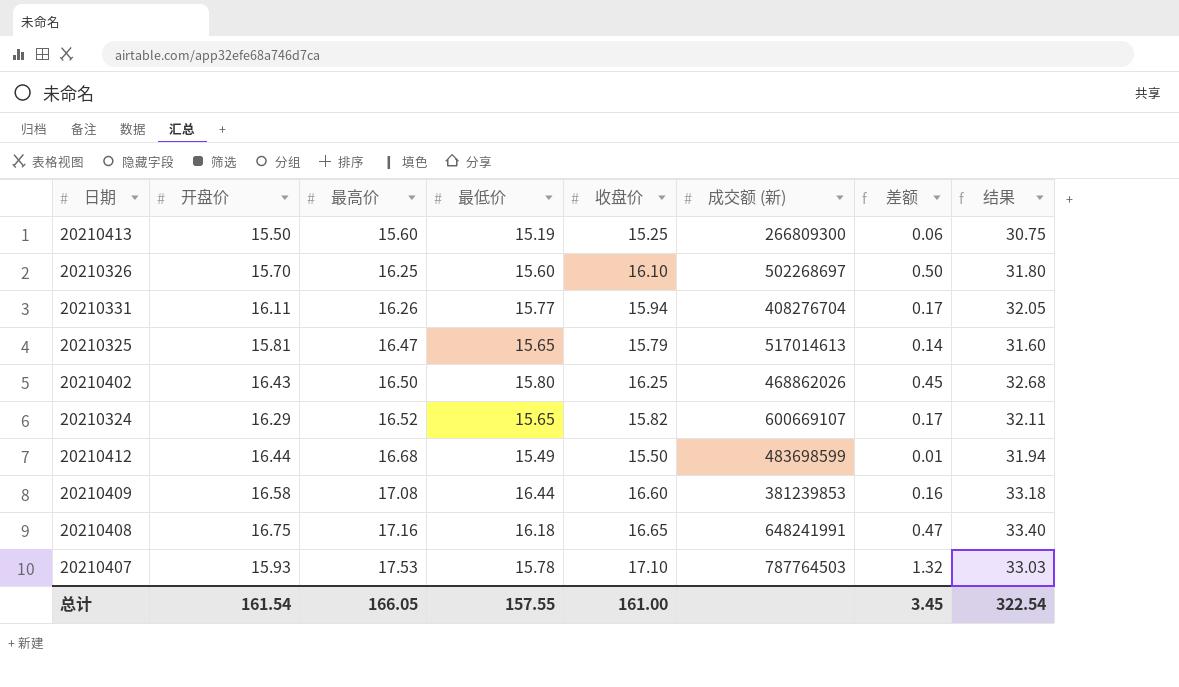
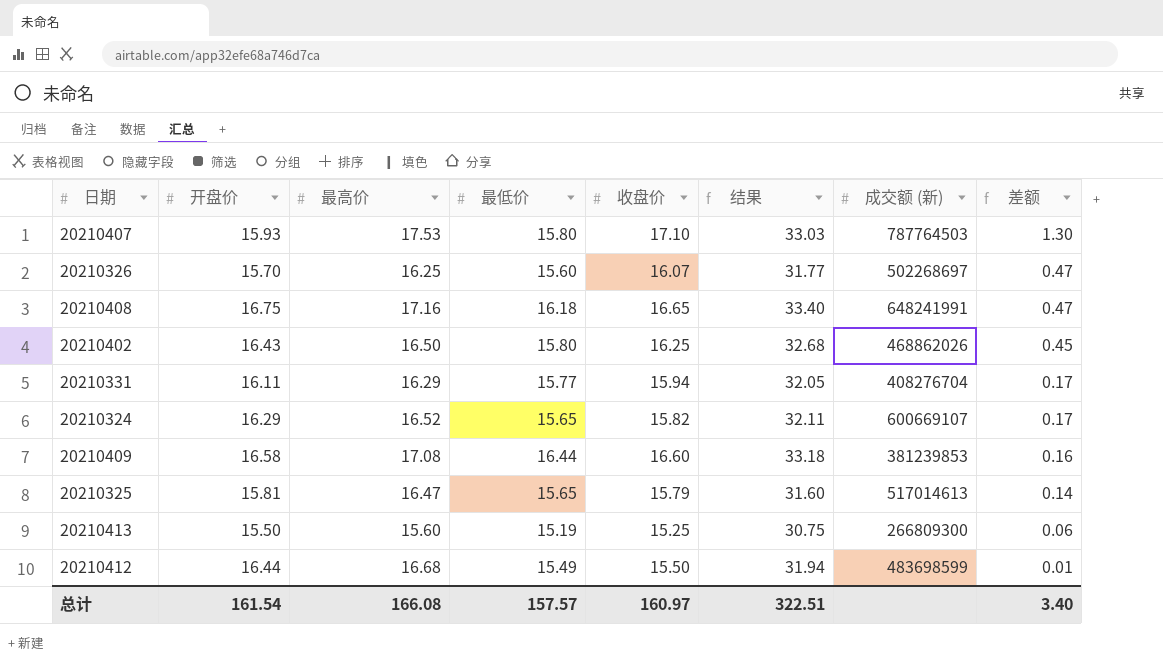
row order: 最高价 ascending -> 差额 descending
column 结果 | position: 8 -> 6
20210407 | 最低价: 15.78 -> 15.80
20210407 | 差额: 1.32 -> 1.30
20210326 | 收盘价: 16.10 -> 16.07
20210326 | 结果: 31.80 -> 31.77
20210326 | 差额: 0.50 -> 0.47
20210331 | 最高价: 16.26 -> 16.29
总计 | 最高价: 166.05 -> 166.08
总计 | 最低价: 157.55 -> 157.57
总计 | 收盘价: 161.00 -> 160.97
总计 | 结果: 322.54 -> 322.51
总计 | 差额: 3.45 -> 3.40

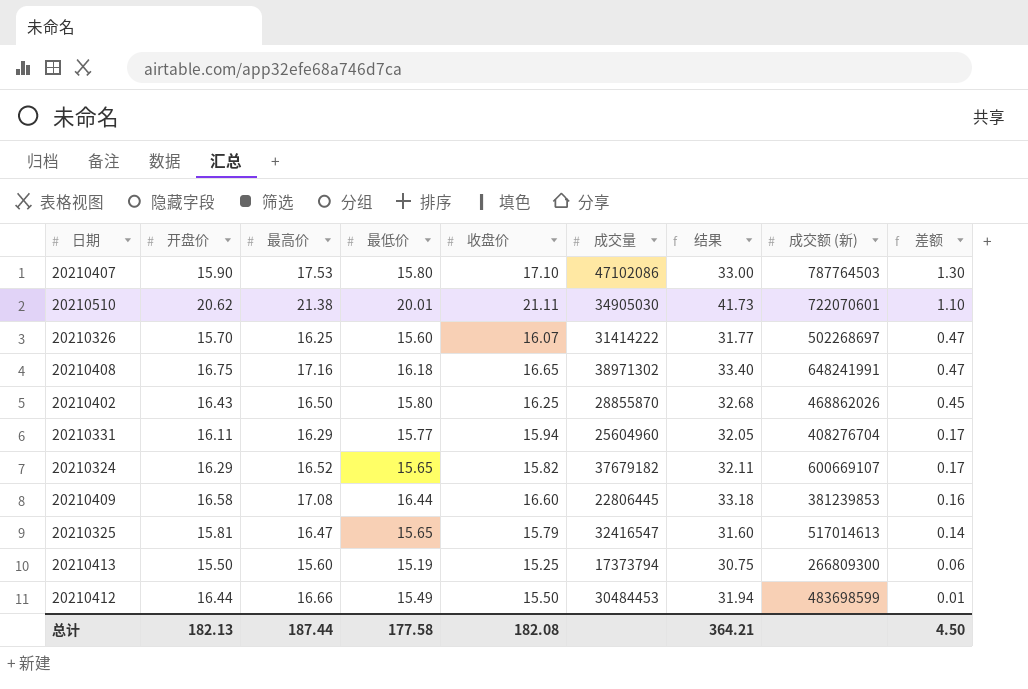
column 成交量 | position: none -> 6
20210407 | 开盘价: 15.93 -> 15.90
20210407 | 结果: 33.03 -> 33.00
row 20210510: none -> 20.62 | 21.38 | 20.01 | 21.11 | 34905030 | 41.73 | 722070601 | 1.10
20210412 | 最高价: 16.68 -> 16.66
总计 | 开盘价: 161.54 -> 182.13
总计 | 最高价: 166.08 -> 187.44
总计 | 最低价: 157.57 -> 177.58
总计 | 收盘价: 160.97 -> 182.08
总计 | 结果: 322.51 -> 364.21
总计 | 差额: 3.40 -> 4.50

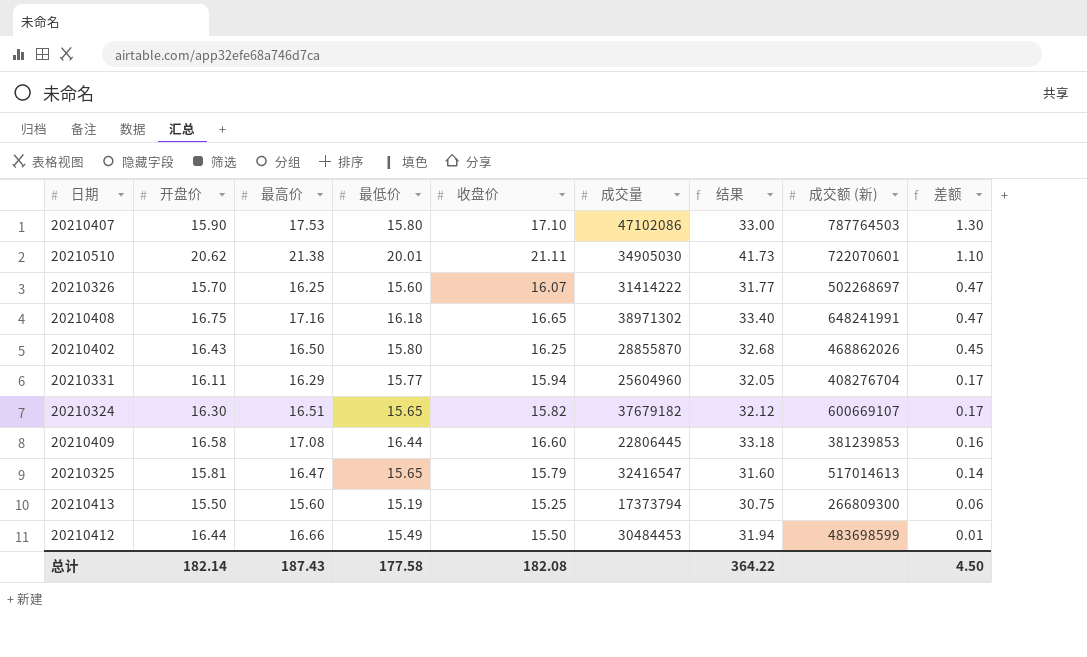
20210324 | 开盘价: 16.29 -> 16.30
20210324 | 最高价: 16.52 -> 16.51
20210324 | 结果: 32.11 -> 32.12
总计 | 开盘价: 182.13 -> 182.14
总计 | 最高价: 187.44 -> 187.43
总计 | 结果: 364.21 -> 364.22

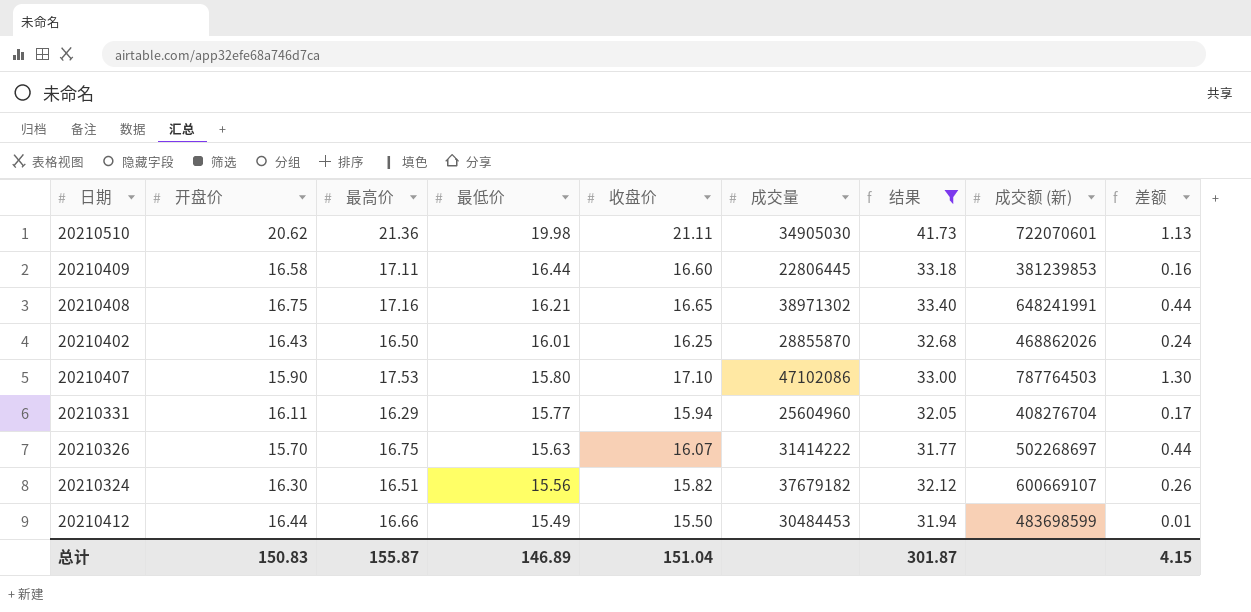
filter: none -> 结果 >= 31.77
row order: 差额 descending -> 最低价 descending
20210510 | 最高价: 21.38 -> 21.36
20210510 | 最低价: 20.01 -> 19.98
20210510 | 差额: 1.10 -> 1.13
20210409 | 最高价: 17.08 -> 17.11
20210408 | 最低价: 16.18 -> 16.21
20210408 | 差额: 0.47 -> 0.44
20210402 | 最低价: 15.80 -> 16.01
20210402 | 差额: 0.45 -> 0.24
20210326 | 最高价: 16.25 -> 16.75
20210326 | 最低价: 15.60 -> 15.63
20210326 | 差额: 0.47 -> 0.44
20210324 | 最低价: 15.65 -> 15.56
20210324 | 差额: 0.17 -> 0.26
总计 | 开盘价: 182.14 -> 150.83
总计 | 最高价: 187.43 -> 155.87
总计 | 最低价: 177.58 -> 146.89
总计 | 收盘价: 182.08 -> 151.04
总计 | 结果: 364.22 -> 301.87
总计 | 差额: 4.50 -> 4.15

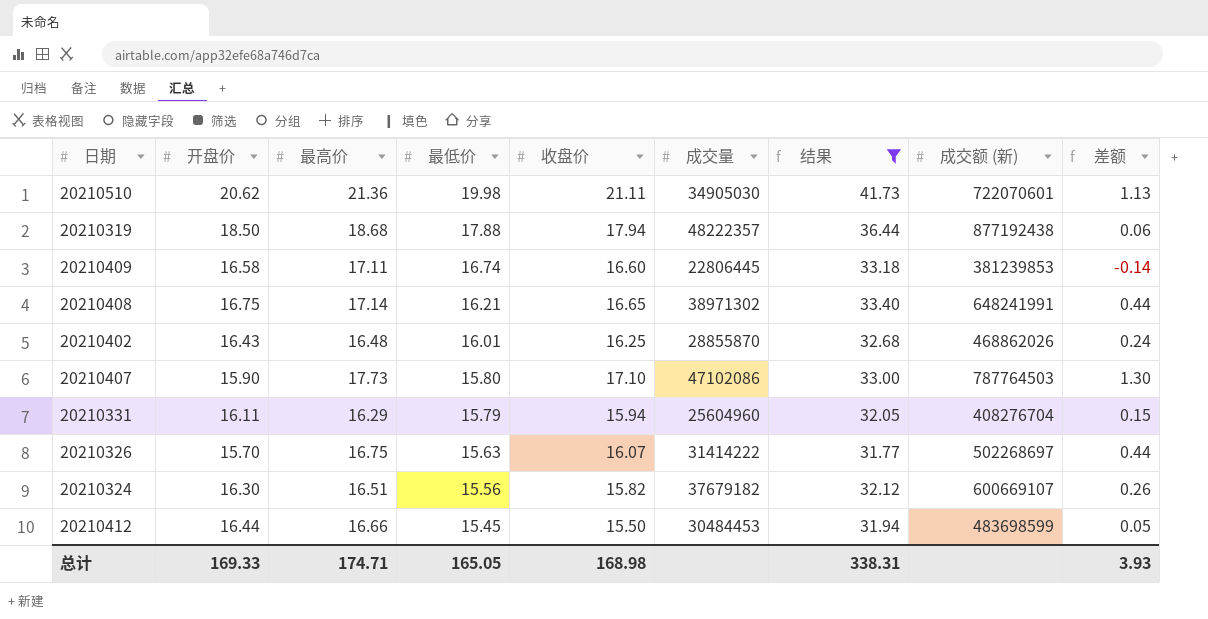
row 20210319: none -> 18.50 | 18.68 | 17.88 | 17.94 | 48222357 | 36.44 | 877192438 | 0.06
20210409 | 最低价: 16.44 -> 16.74
20210409 | 差额: 0.16 -> -0.14
20210408 | 最高价: 17.16 -> 17.14
20210402 | 最高价: 16.50 -> 16.48
20210407 | 最高价: 17.53 -> 17.73
20210331 | 最低价: 15.77 -> 15.79
20210331 | 差额: 0.17 -> 0.15
20210412 | 最低价: 15.49 -> 15.45
20210412 | 差额: 0.01 -> 0.05
总计 | 开盘价: 150.83 -> 169.33
总计 | 最高价: 155.87 -> 174.71
总计 | 最低价: 146.89 -> 165.05
总计 | 收盘价: 151.04 -> 168.98
总计 | 结果: 301.87 -> 338.31
总计 | 差额: 4.15 -> 3.93

